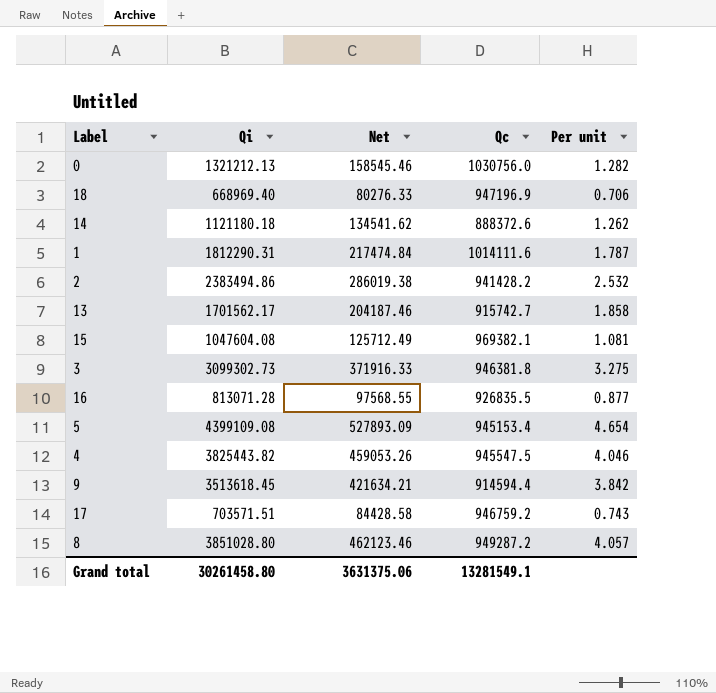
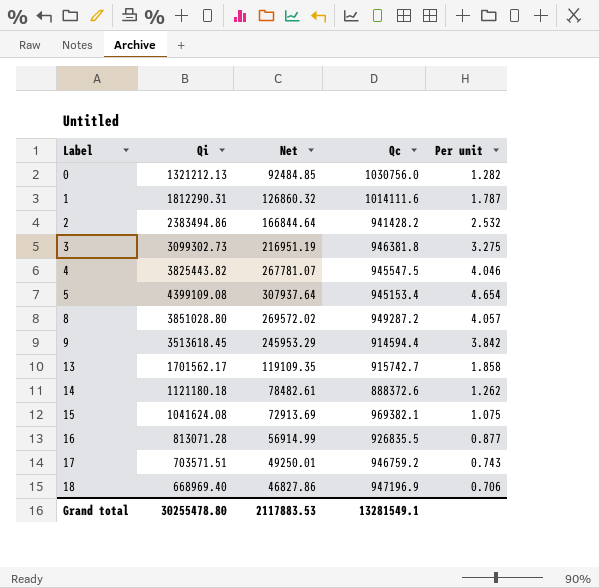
row order: none -> Label ascending
column Net | formula: [Qi] * 0.12 -> [Qi] * 0.07
15 | Qi: 1047604.08 -> 1041624.08
15 | Per unit: 1.081 -> 1.075
Grand total | Qi: 30261458.80 -> 30255478.80
Grand total | Net: 3631375.06 -> 2117883.53

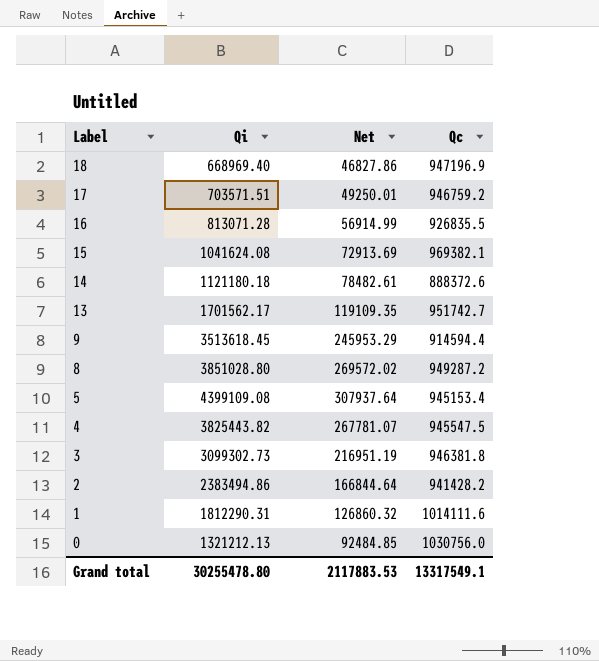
row order: Label ascending -> Label descending
column Per unit | formula: [Qi] / [Qc] -> none
13 | Qc: 915742.7 -> 951742.7
Grand total | Qc: 13281549.1 -> 13317549.1

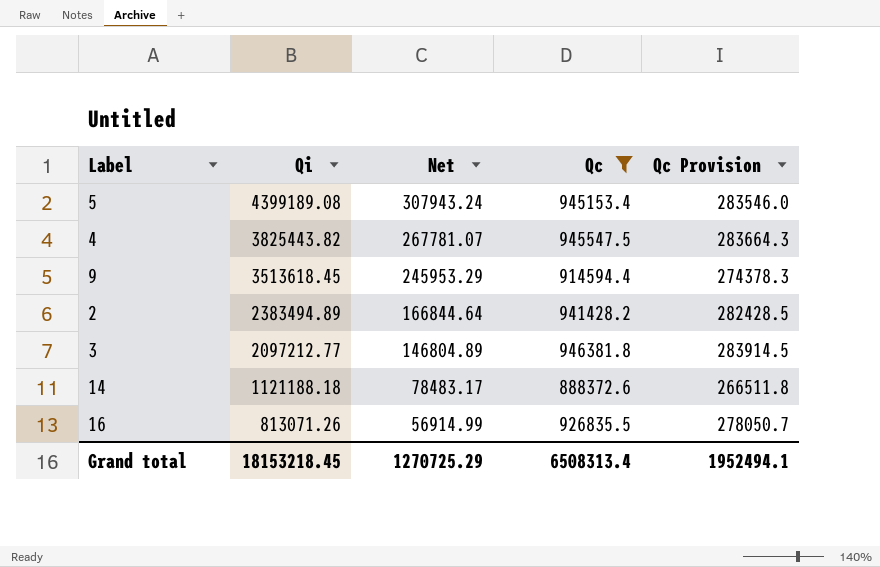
filter: none -> Qc <= 946381.8
row order: Label descending -> Qi descending
column Qc Provision | formula: none -> [Qc] * 0.3
5 | Qi: 4399109.08 -> 4399189.08
5 | Net: 307937.64 -> 307943.24
2 | Qi: 2383494.86 -> 2383494.89
3 | Qi: 3099302.73 -> 2097212.77
3 | Net: 216951.19 -> 146804.89
14 | Qi: 1121180.18 -> 1121188.18
14 | Net: 78482.61 -> 78483.17
16 | Qi: 813071.28 -> 813071.26
Grand total | Qi: 30255478.80 -> 18153218.45
Grand total | Net: 2117883.53 -> 1270725.29
Grand total | Qc: 13317549.1 -> 6508313.4

